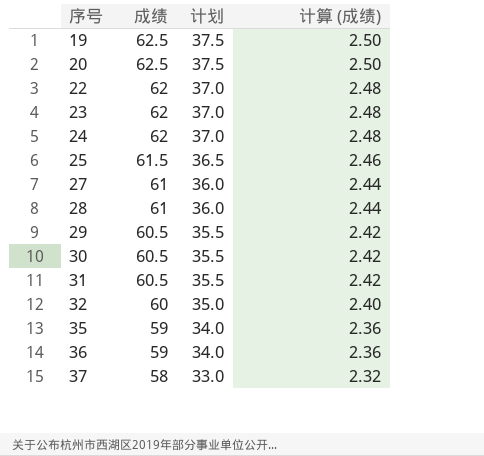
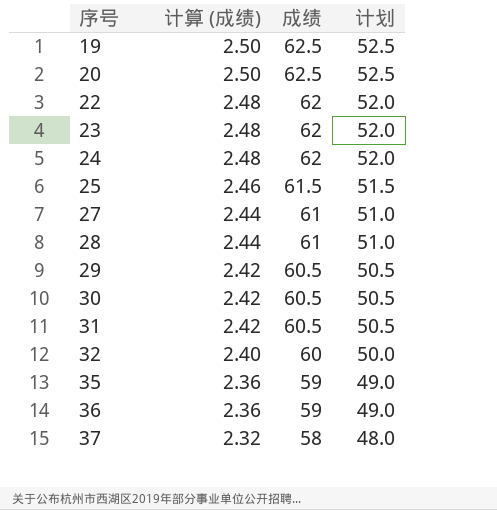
column 计算 (成绩) | position: 4 -> 2
column 计划 | formula: [成绩] - 25 -> [成绩] - 10

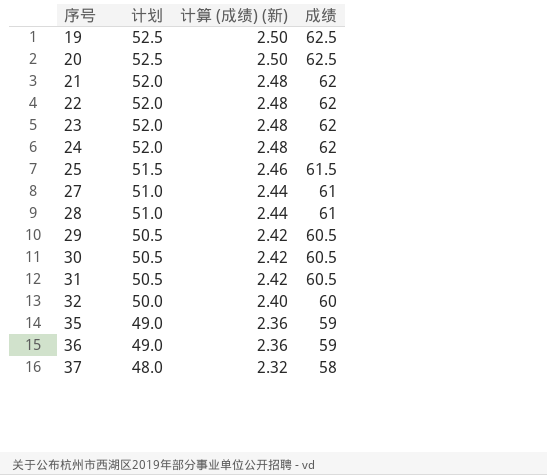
column 计划 | position: 4 -> 2
column name: 计算 (成绩) -> 计算 (成绩) (新)
row 21: none -> 52.0 | 2.48 | 62

